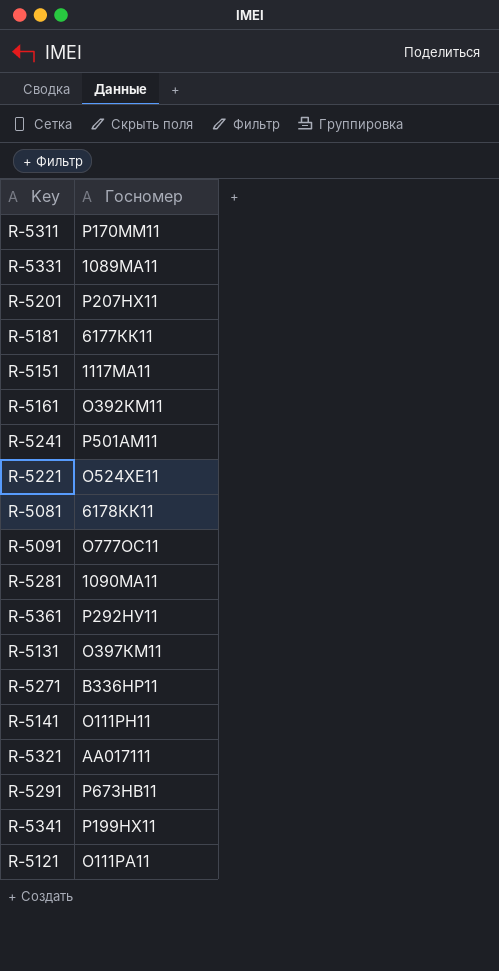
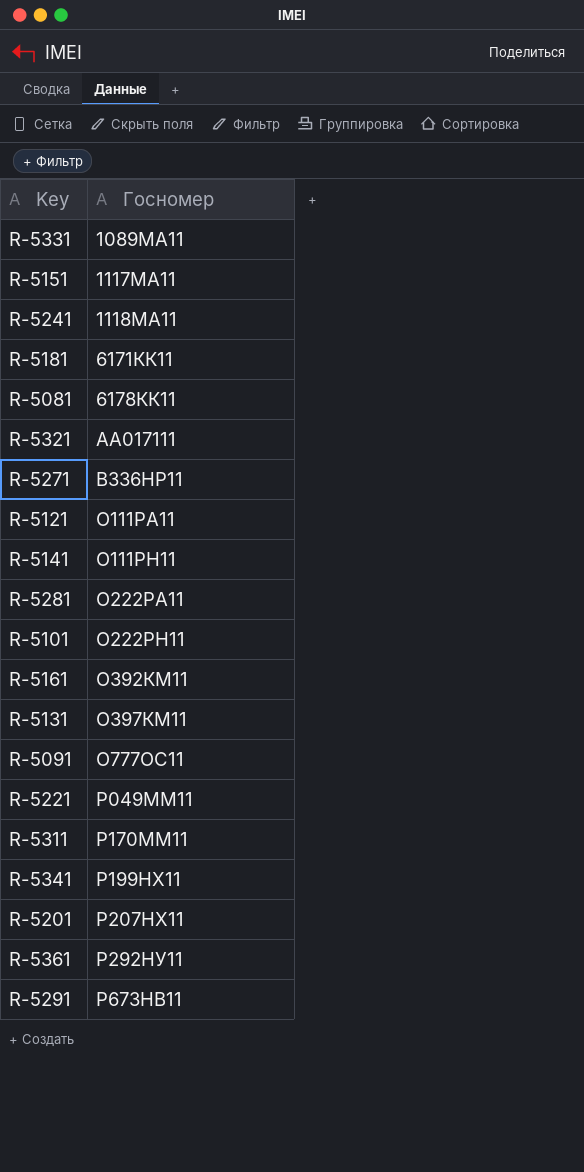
row order: none -> Госномер ascending
R-5241 | Госномер: Р501АМ11 -> 1118МА11
R-5181 | Госномер: 6177КК11 -> 6171КК11
R-5281 | Госномер: 1090МА11 -> О222РА11
row R-5101: none -> О222РН11
R-5221 | Госномер: О524ХЕ11 -> Р049ММ11

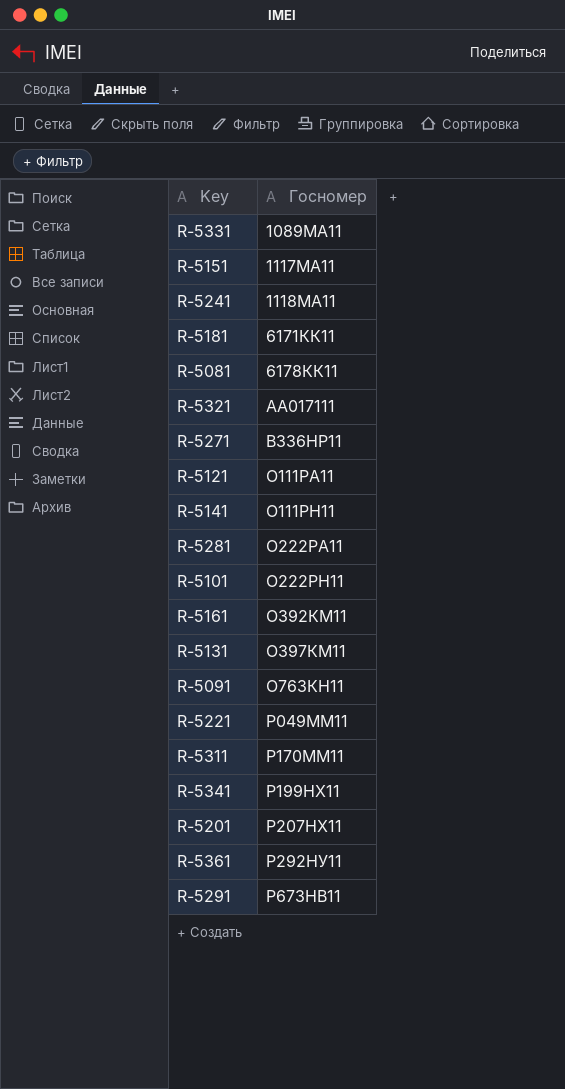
R-5091 | Госномер: О777ОС11 -> О763КН11

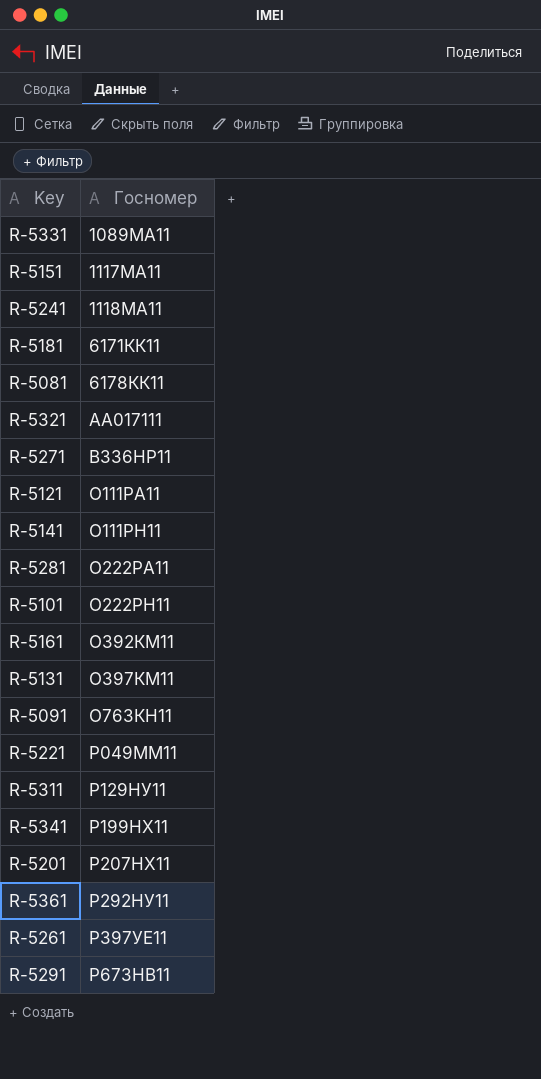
R-5311 | Госномер: Р170ММ11 -> Р129НУ11
row R-5261: none -> Р397УЕ11

